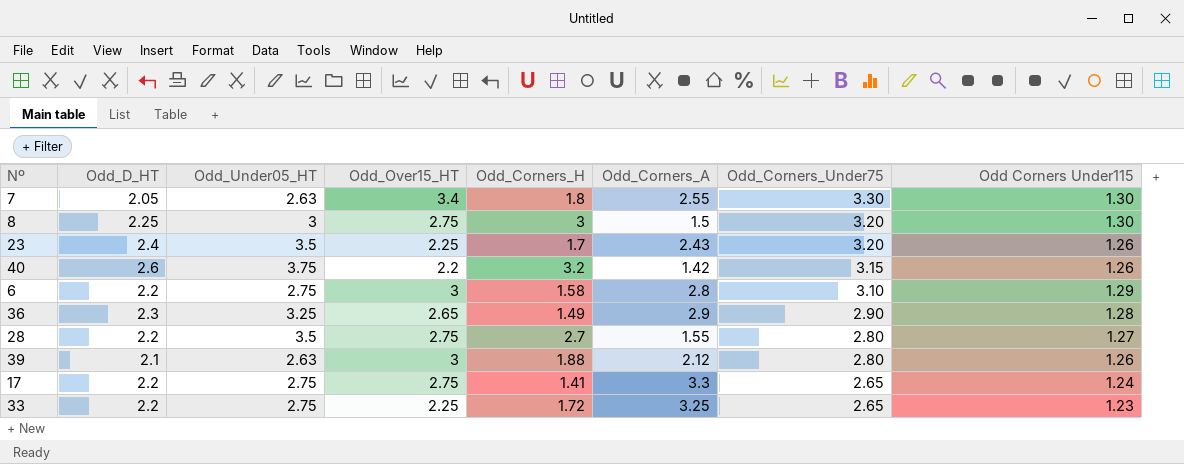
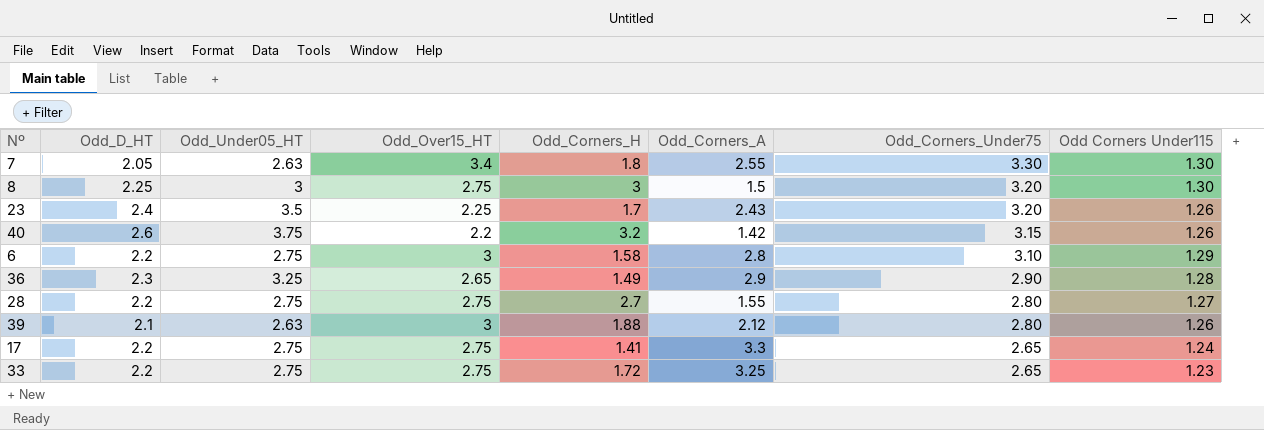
28 | Odd_Under05_HT: 3.5 -> 2.75
33 | Odd_Over15_HT: 2.25 -> 2.75

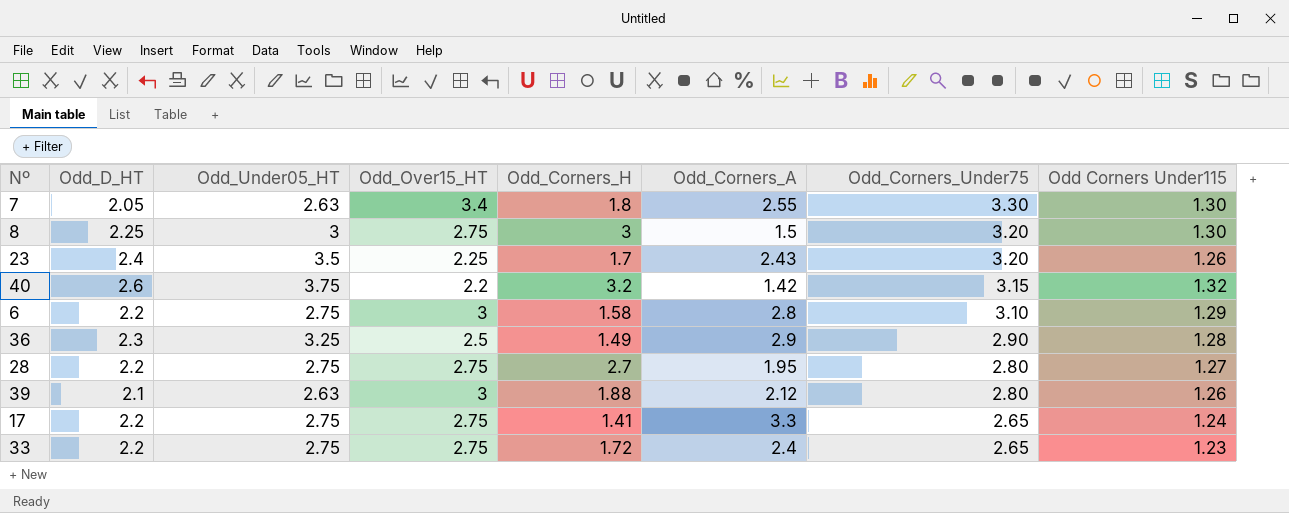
40 | Odd Corners Under115: 1.26 -> 1.32
36 | Odd_Over15_HT: 2.65 -> 2.5
28 | Odd_Corners_A: 1.55 -> 1.95
33 | Odd_Corners_A: 3.25 -> 2.4

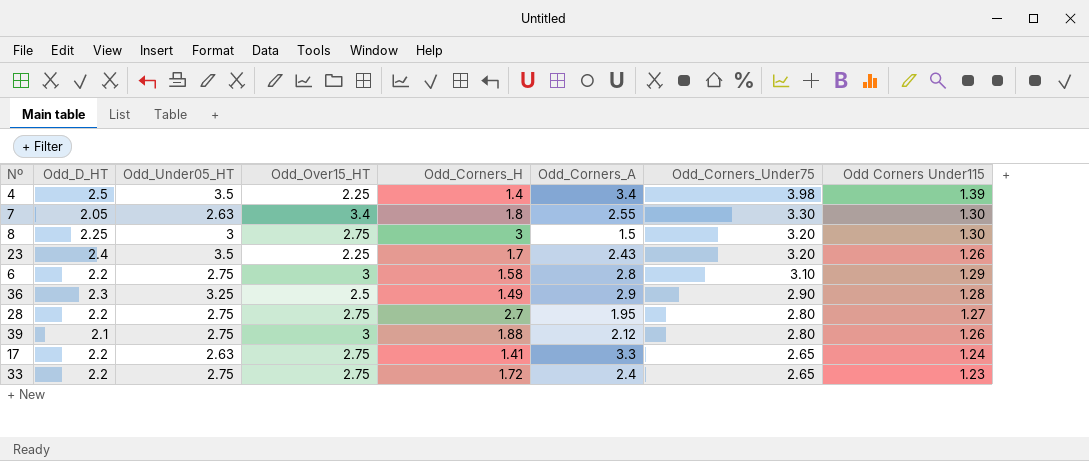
row 40: 2.6 | 3.75 | 2.2 | 3.2 | 1.42 | 3.15 | 1.32 -> none
row 4: none -> 2.5 | 3.5 | 2.25 | 1.4 | 3.4 | 3.98 | 1.39
39 | Odd_Under05_HT: 2.63 -> 2.75
17 | Odd_Under05_HT: 2.75 -> 2.63

